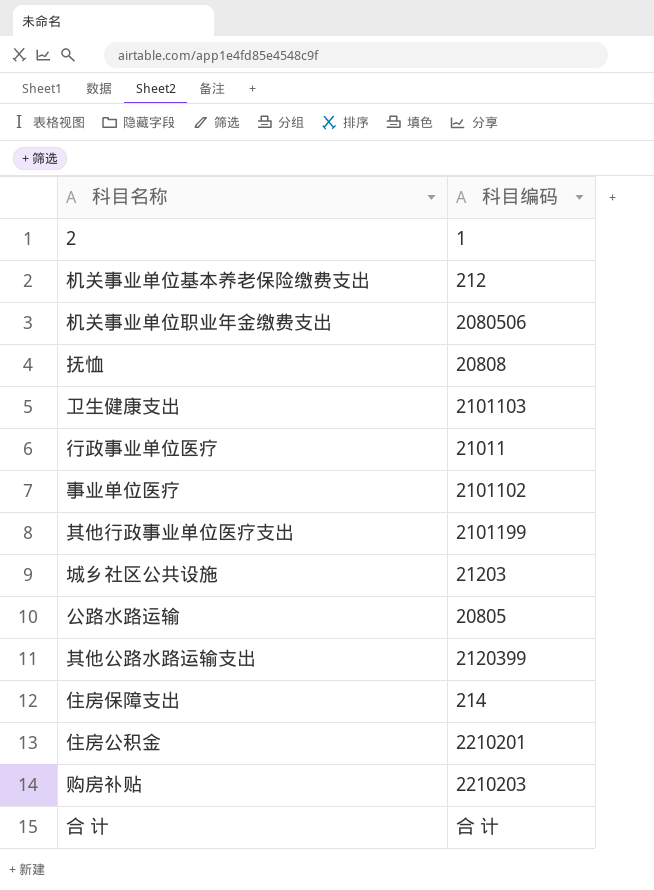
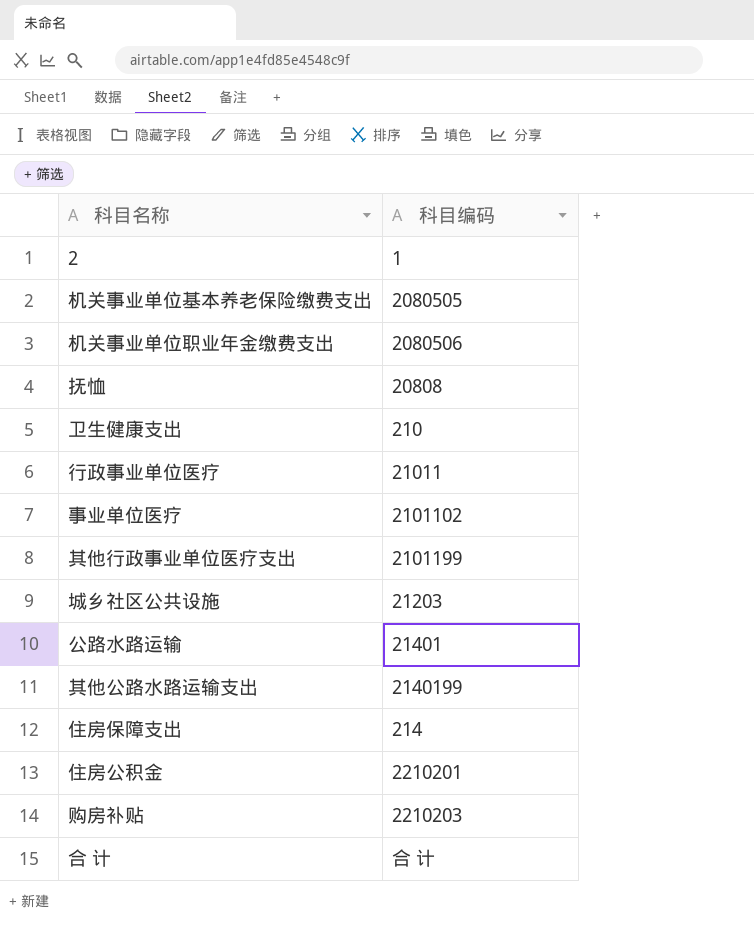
机关事业单位基本养老保险缴费支出 | 科目编码: 212 -> 2080505
卫生健康支出 | 科目编码: 2101103 -> 210
公路水路运输 | 科目编码: 20805 -> 21401
其他公路水路运输支出 | 科目编码: 2120399 -> 2140199

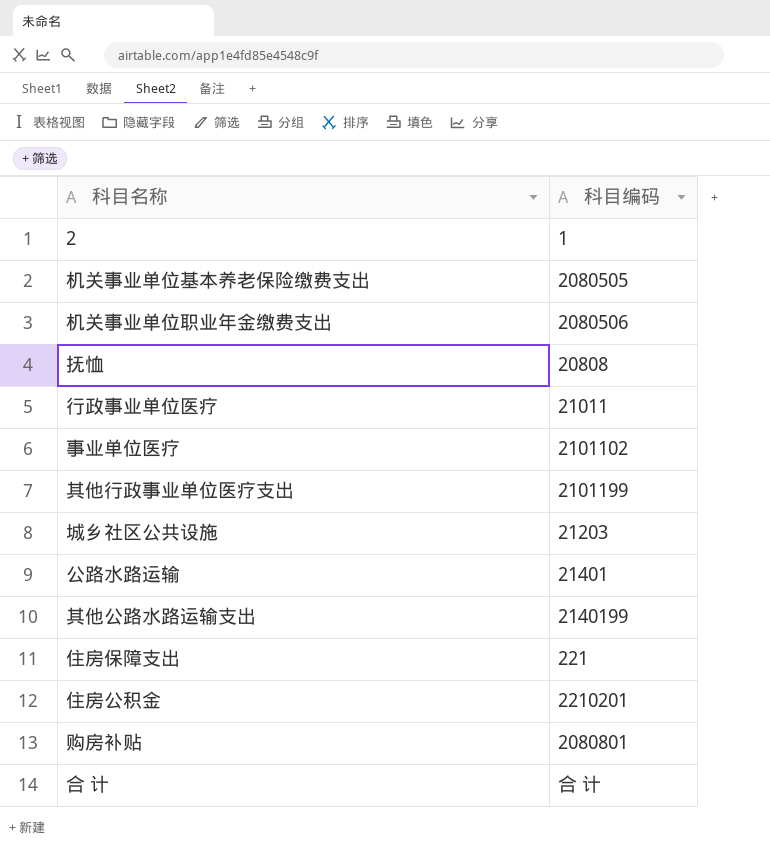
row 卫生健康支出: 210 -> none
住房保障支出 | 科目编码: 214 -> 221
购房补贴 | 科目编码: 2210203 -> 2080801

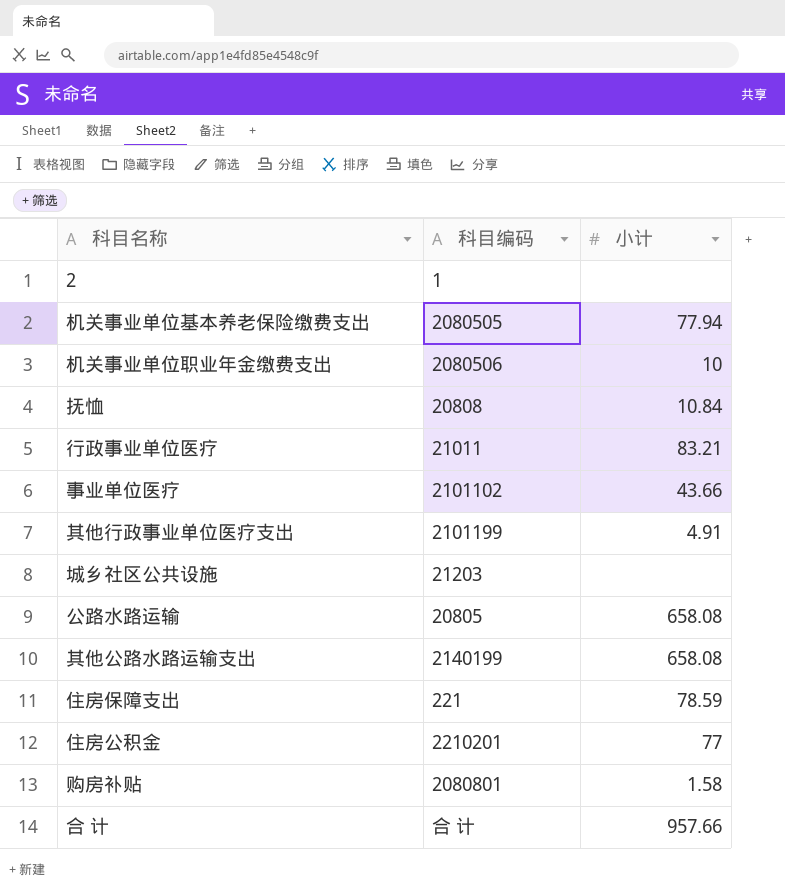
column 小计 | position: none -> 3
公路水路运输 | 科目编码: 21401 -> 20805

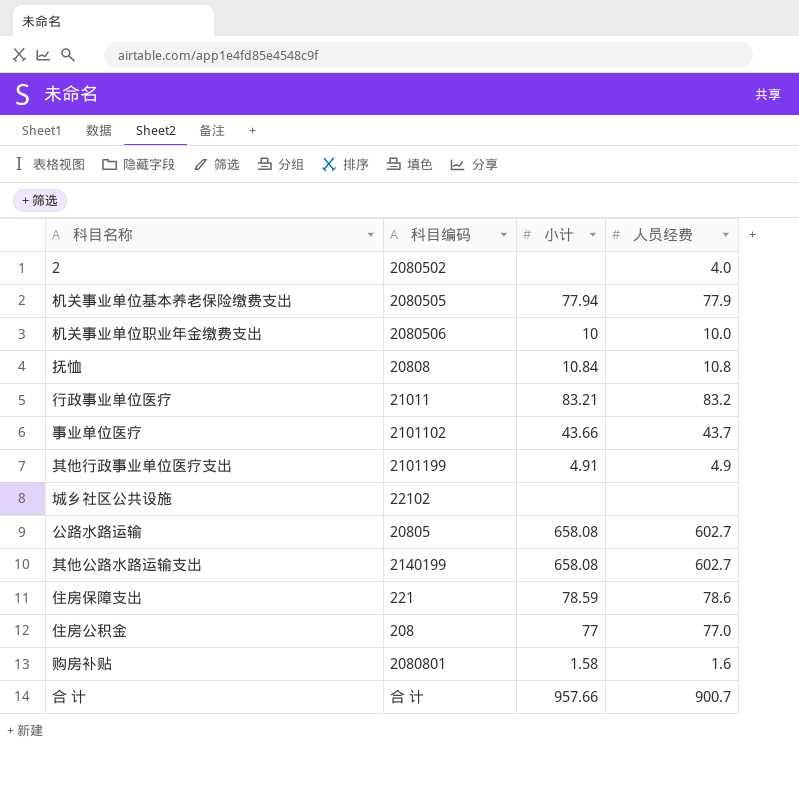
column 人员经费 | position: none -> 4
2 | 科目编码: 1 -> 2080502
城乡社区公共设施 | 科目编码: 21203 -> 22102
住房公积金 | 科目编码: 2210201 -> 208

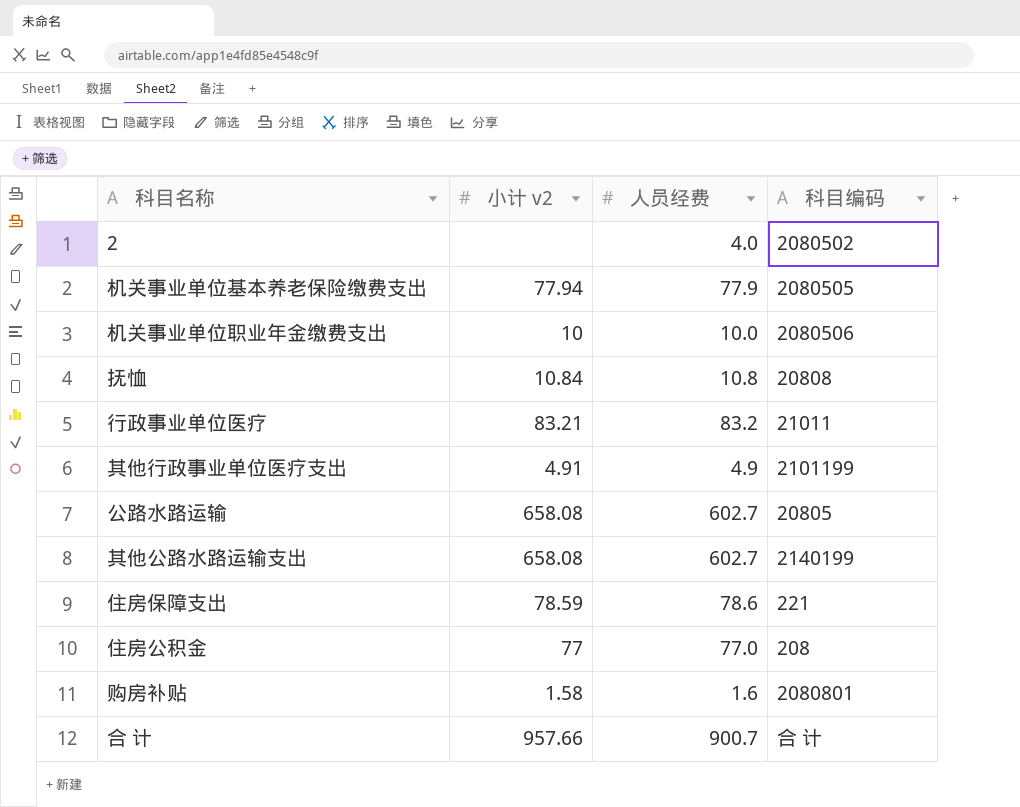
column name: 小计 -> 小计 v2
column 科目编码 | position: 2 -> 4
row 事业单位医疗: 2101102 | 43.66 | 43.7 -> none
row 城乡社区公共设施: 22102 | none | none -> none

